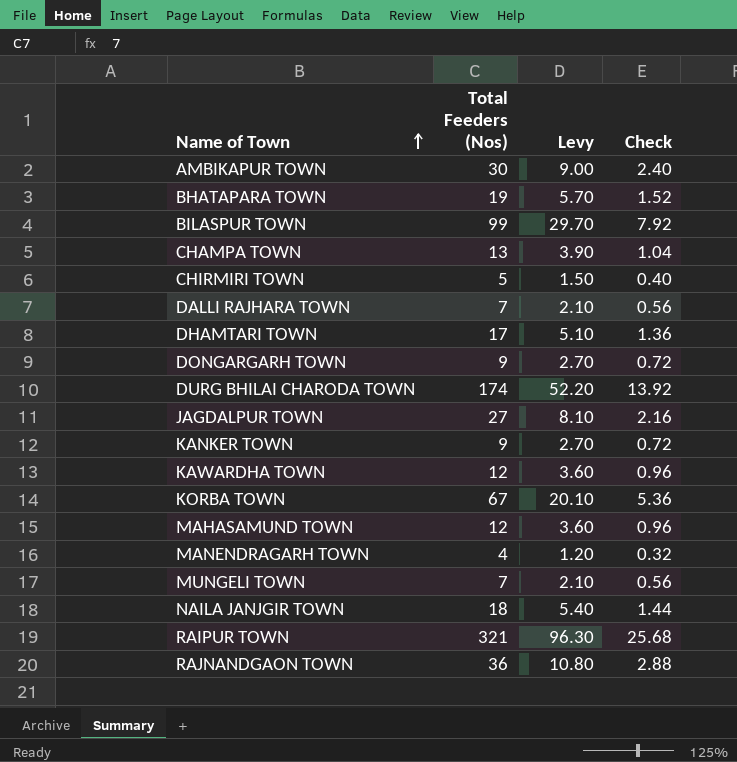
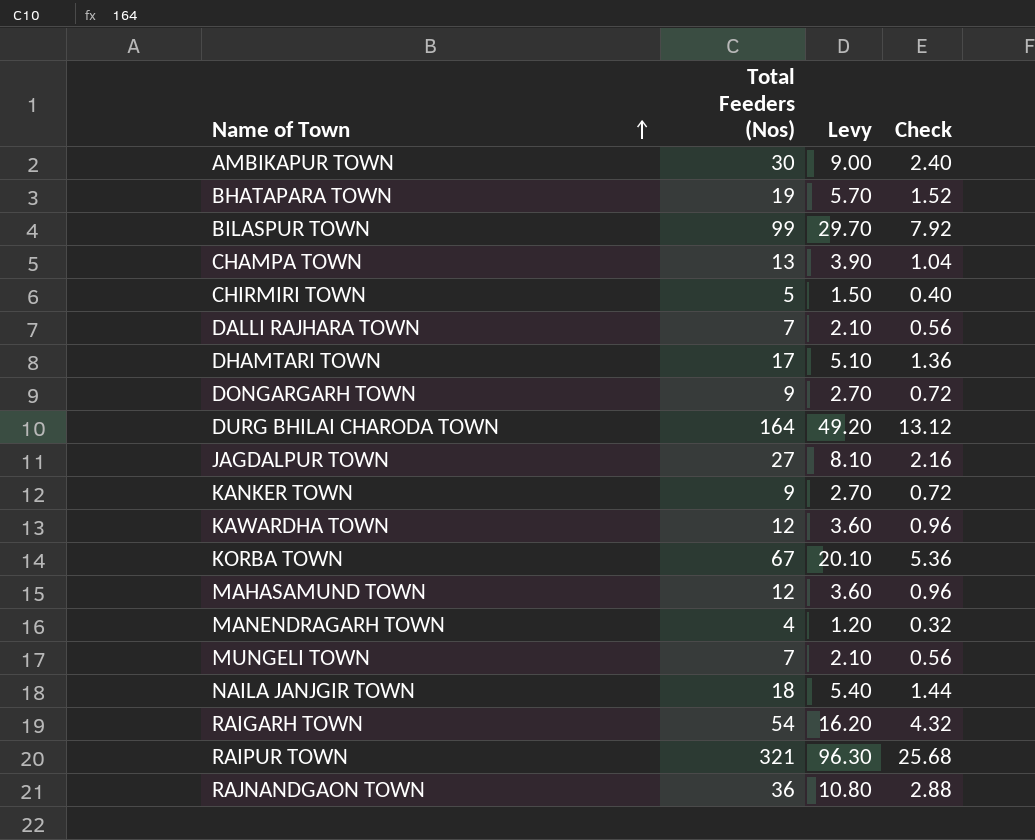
DURG BHILAI CHARODA TOWN | Total Feeders (Nos): 174 -> 164
DURG BHILAI CHARODA TOWN | Levy: 52.20 -> 49.20
DURG BHILAI CHARODA TOWN | Check: 13.92 -> 13.12
row RAIGARH TOWN: none -> 54 | 16.20 | 4.32

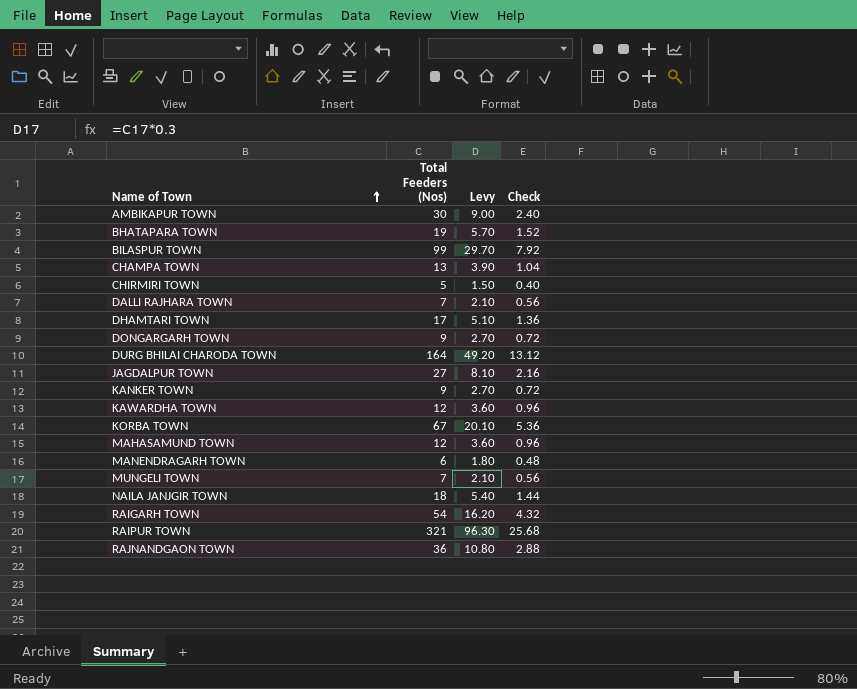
MANENDRAGARH TOWN | Total Feeders (Nos): 4 -> 6
MANENDRAGARH TOWN | Levy: 1.20 -> 1.80
MANENDRAGARH TOWN | Check: 0.32 -> 0.48

